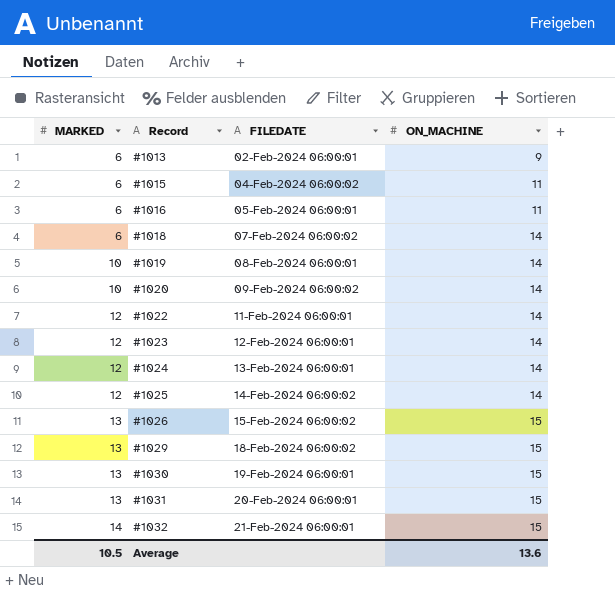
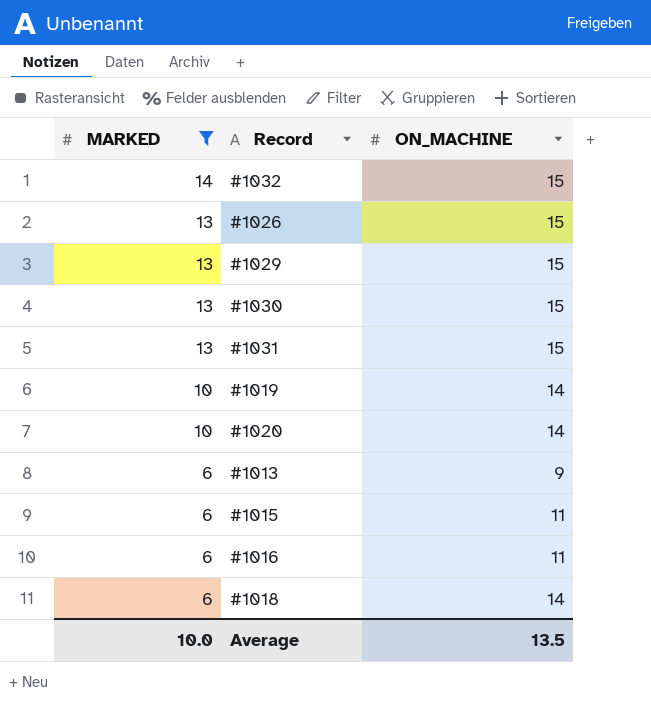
filter: none -> MARKED != 12
row order: MARKED ascending -> MARKED descending
column FILEDATE | position: 3 -> none
Average | MARKED: 10.5 -> 10.0
Average | ON_MACHINE: 13.6 -> 13.5

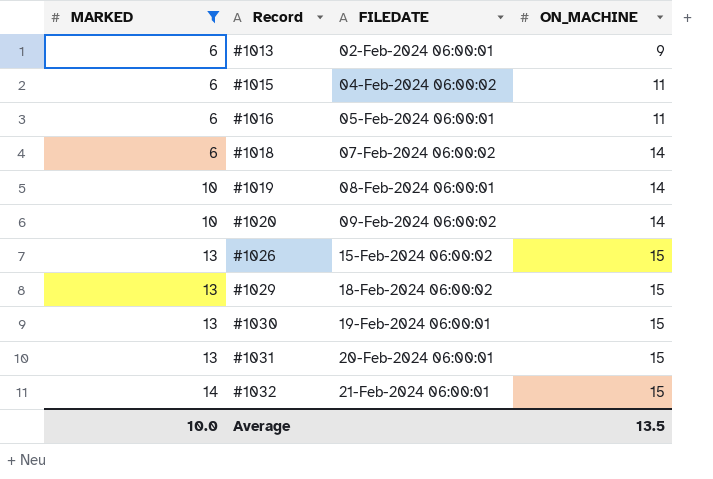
row order: MARKED descending -> MARKED ascending
column FILEDATE | position: none -> 3

